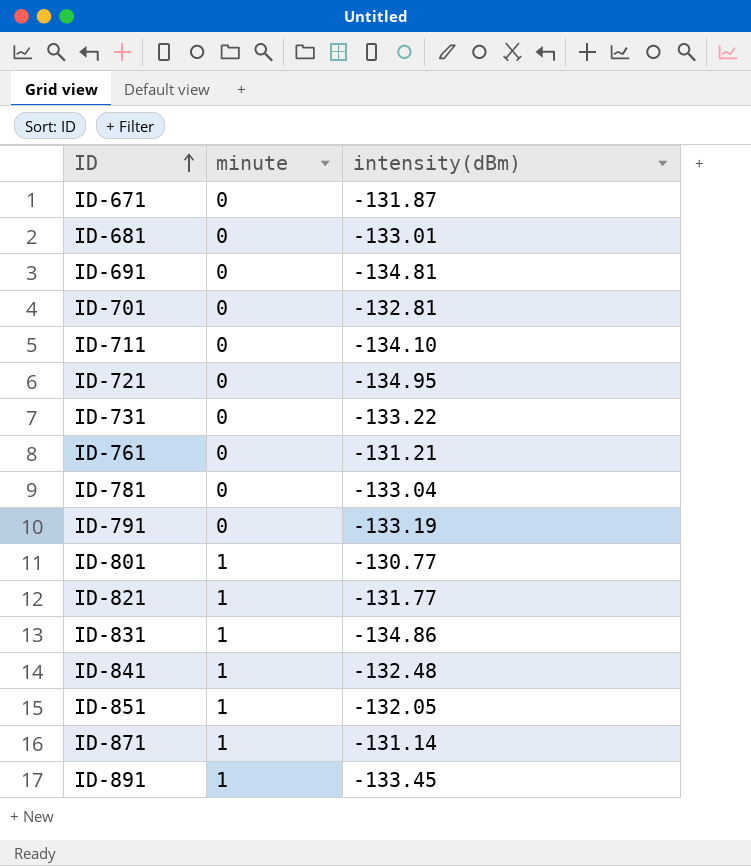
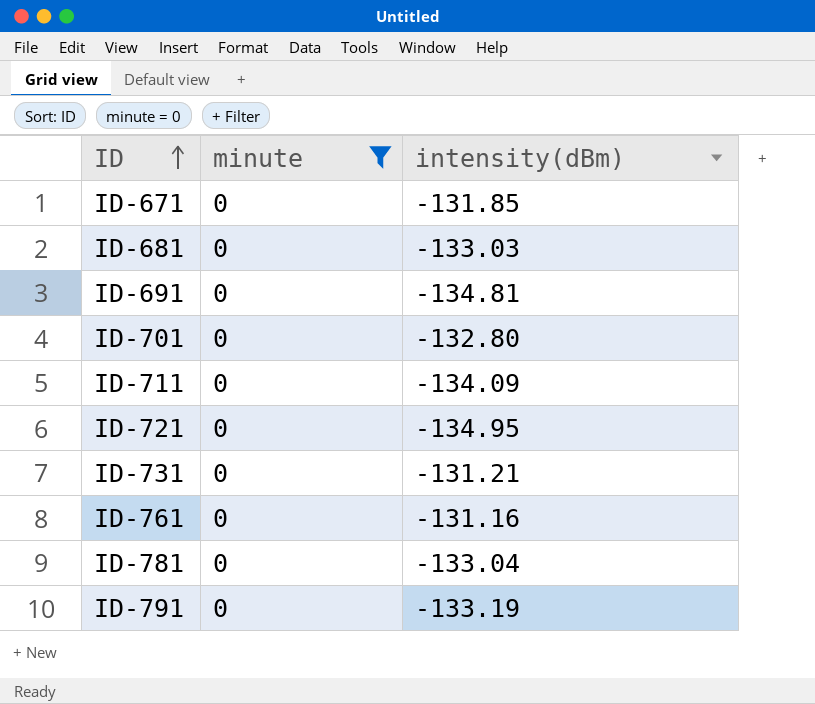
filter: none -> minute = 0
ID-671 | intensity(dBm): -131.87 -> -131.85
ID-681 | intensity(dBm): -133.01 -> -133.03
ID-701 | intensity(dBm): -132.81 -> -132.80
ID-711 | intensity(dBm): -134.10 -> -134.09
ID-731 | intensity(dBm): -133.22 -> -131.21
ID-761 | intensity(dBm): -131.21 -> -131.16

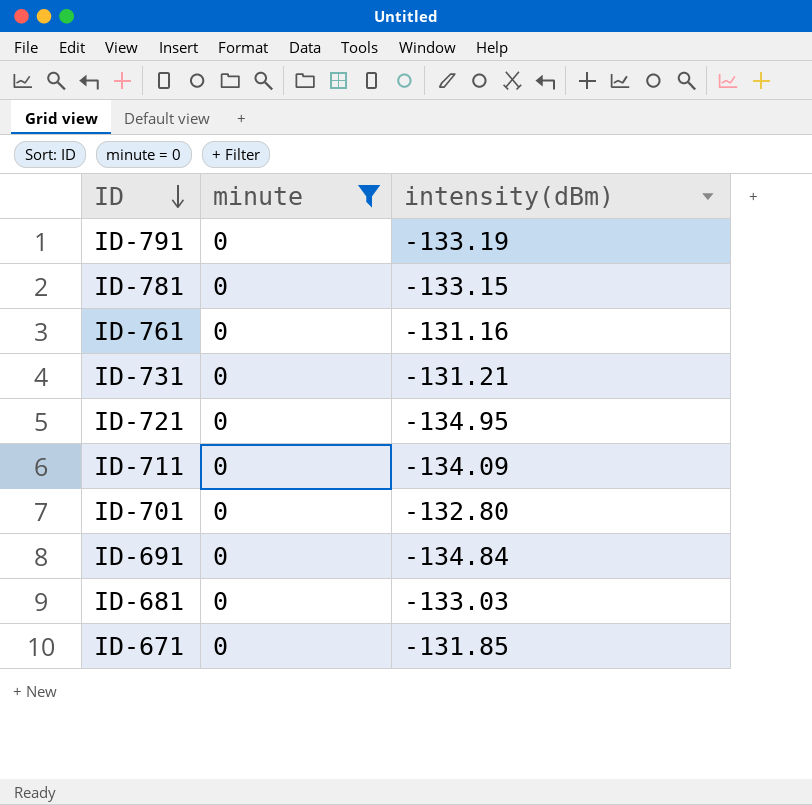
row order: ID ascending -> ID descending
ID-781 | intensity(dBm): -133.04 -> -133.15
ID-691 | intensity(dBm): -134.81 -> -134.84

